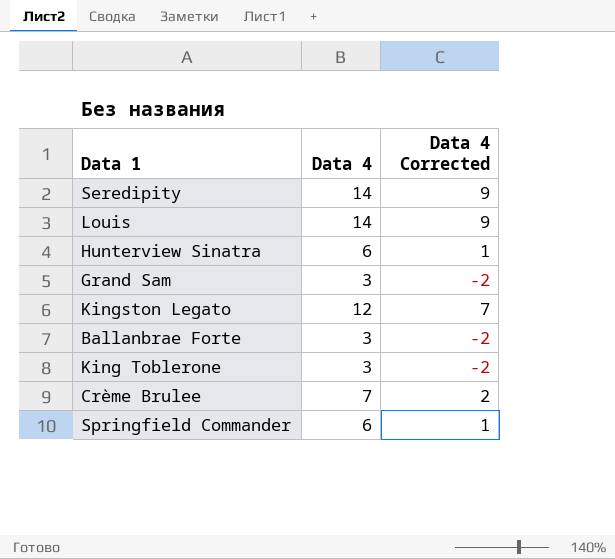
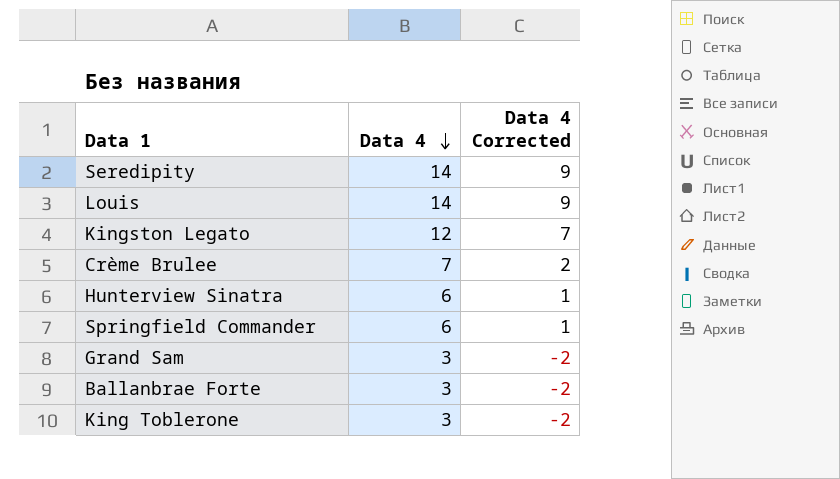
row order: none -> Data 4 descending

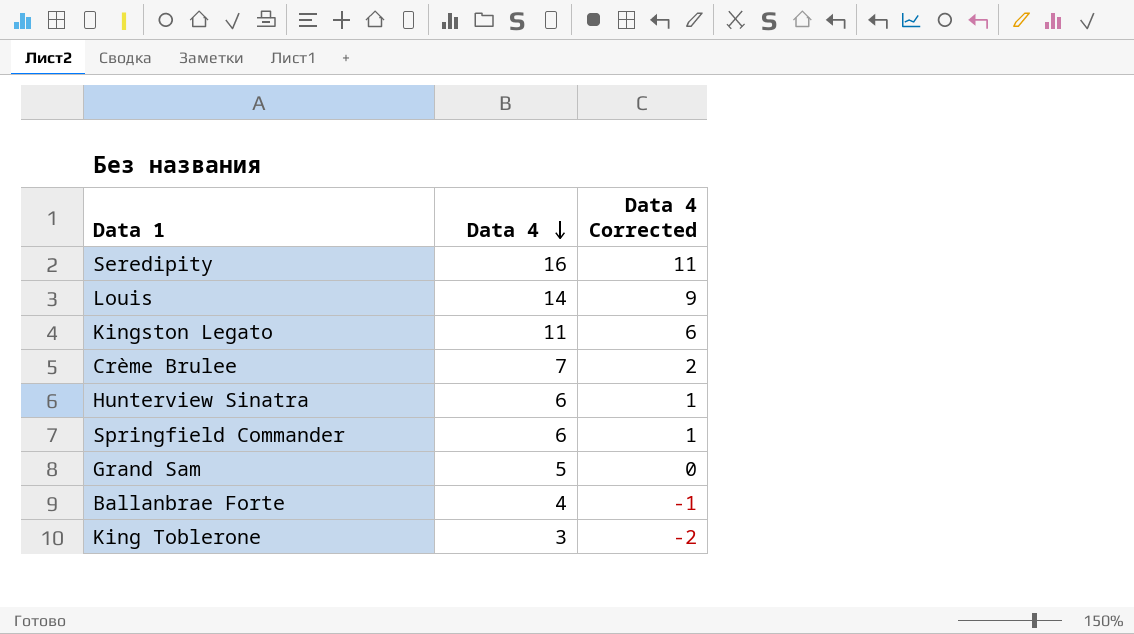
Seredipity | Data 4: 14 -> 16
Seredipity | Data 4 Corrected: 9 -> 11
Kingston Legato | Data 4: 12 -> 11
Kingston Legato | Data 4 Corrected: 7 -> 6
Grand Sam | Data 4: 3 -> 5
Grand Sam | Data 4 Corrected: -2 -> 0
Ballanbrae Forte | Data 4: 3 -> 4
Ballanbrae Forte | Data 4 Corrected: -2 -> -1

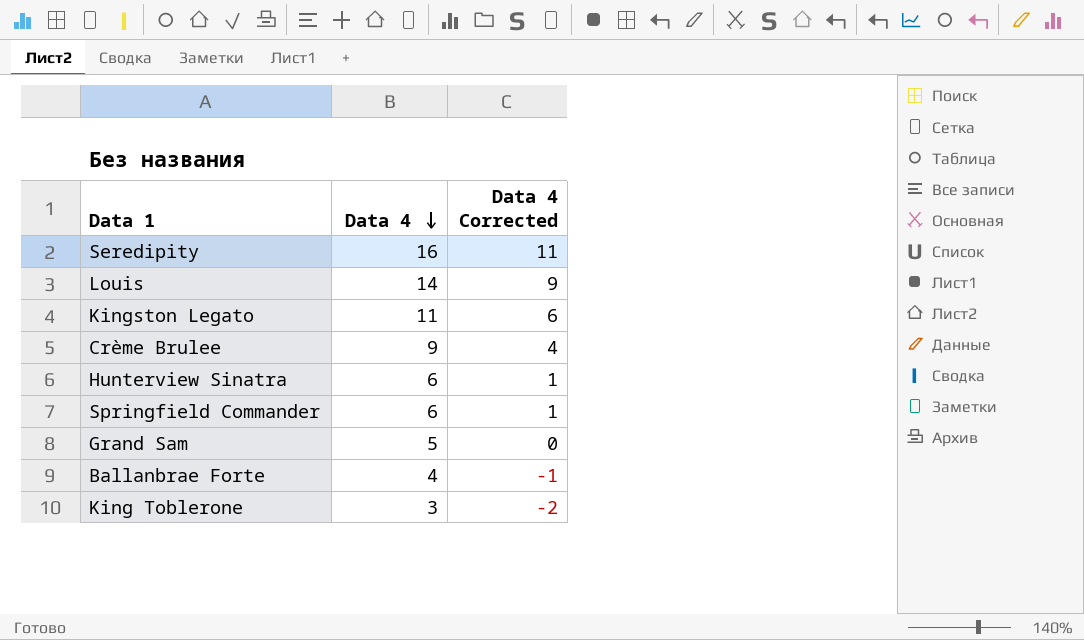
Crème Brulee | Data 4: 7 -> 9
Crème Brulee | Data 4 Corrected: 2 -> 4

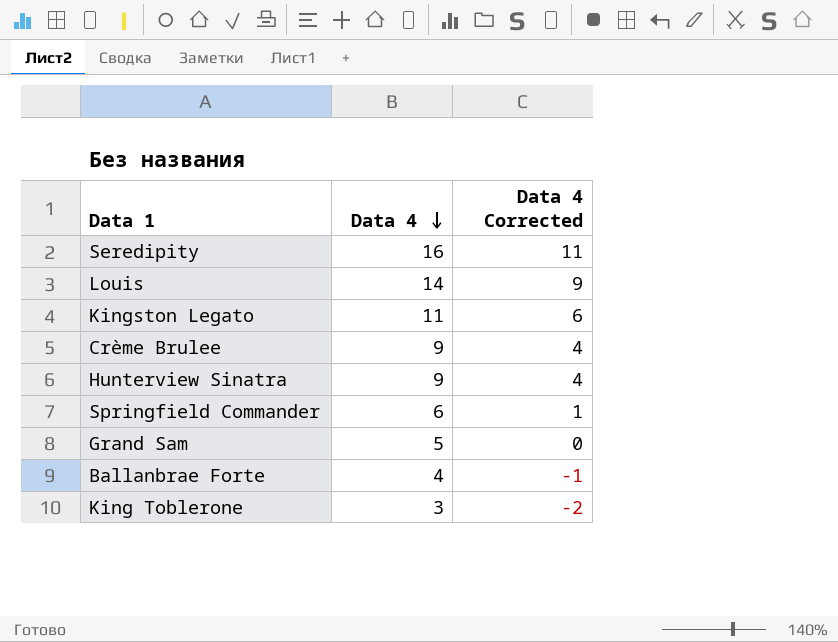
Hunterview Sinatra | Data 4: 6 -> 9
Hunterview Sinatra | Data 4 Corrected: 1 -> 4

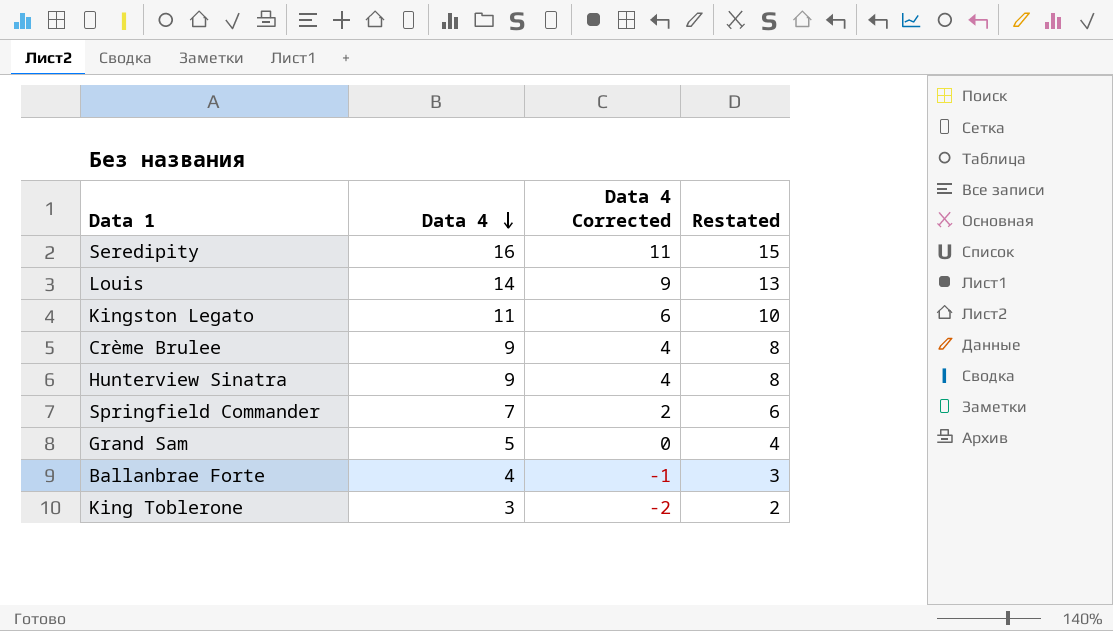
column Restated | formula: none -> [Data 4] - 1
Springfield Commander | Data 4: 6 -> 7
Springfield Commander | Data 4 Corrected: 1 -> 2

